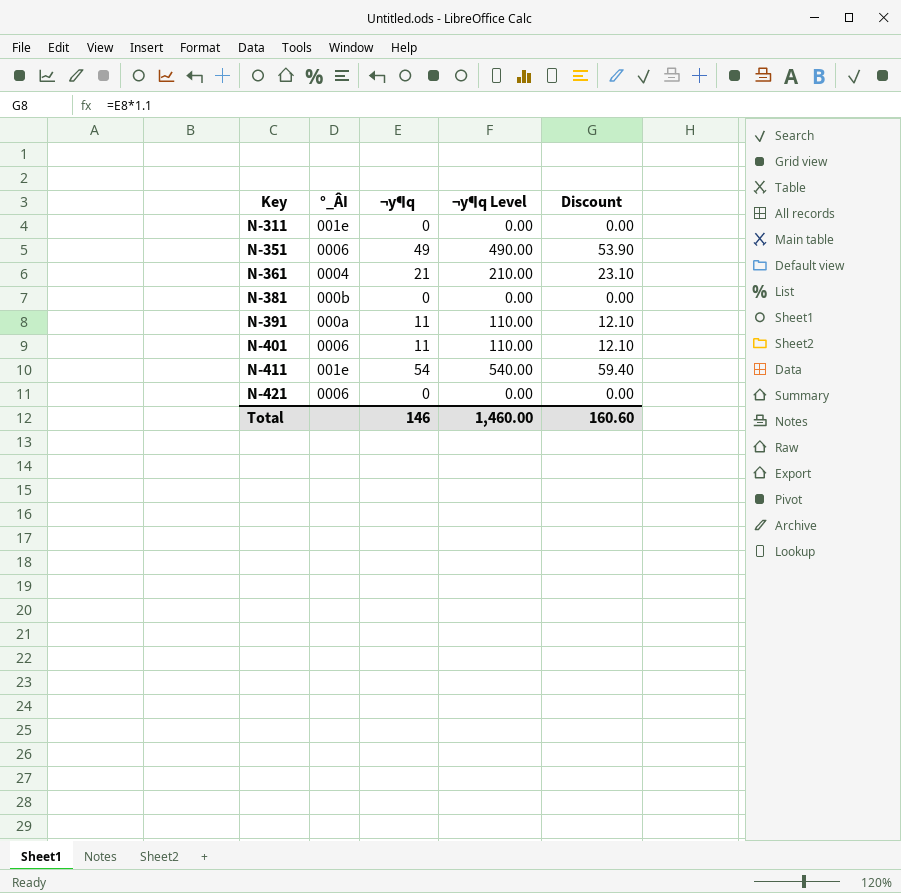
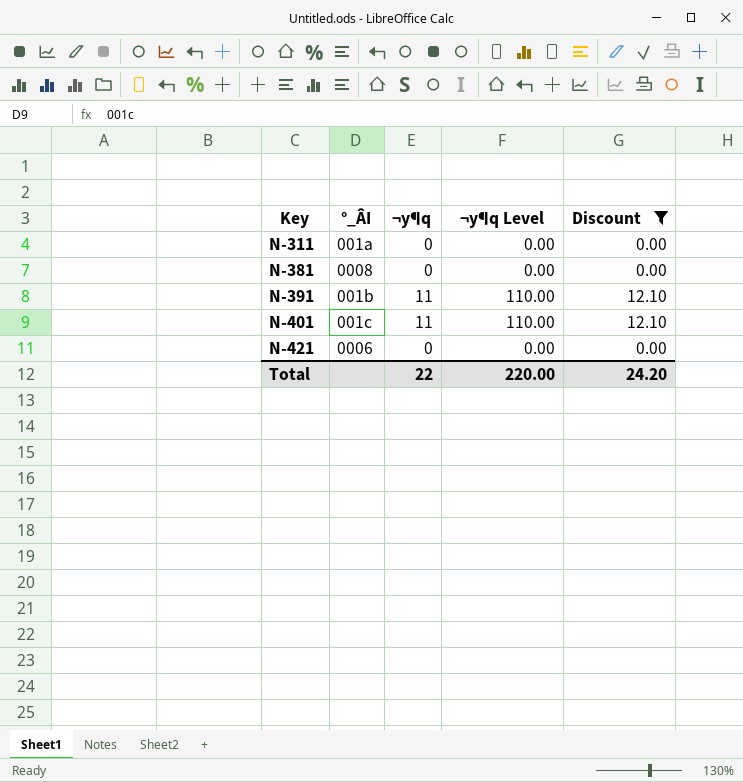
filter: none -> Discount <= 12.10
N-311 | °_ÂI: 001e -> 001a
N-381 | °_ÂI: 000b -> 0008
N-391 | °_ÂI: 000a -> 001b
N-401 | °_ÂI: 0006 -> 001c
Total | ¬y¶q: 146 -> 22
Total | ¬y¶q Level: 1,460.00 -> 220.00
Total | Discount: 160.60 -> 24.20

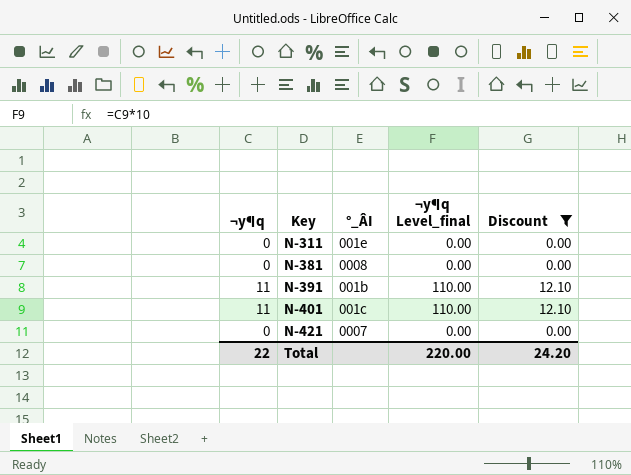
column ¬y¶q | position: 3 -> 1
column name: ¬y¶q Level -> ¬y¶q Level_final
N-311 | °_ÂI: 001a -> 001e
N-421 | °_ÂI: 0006 -> 0007

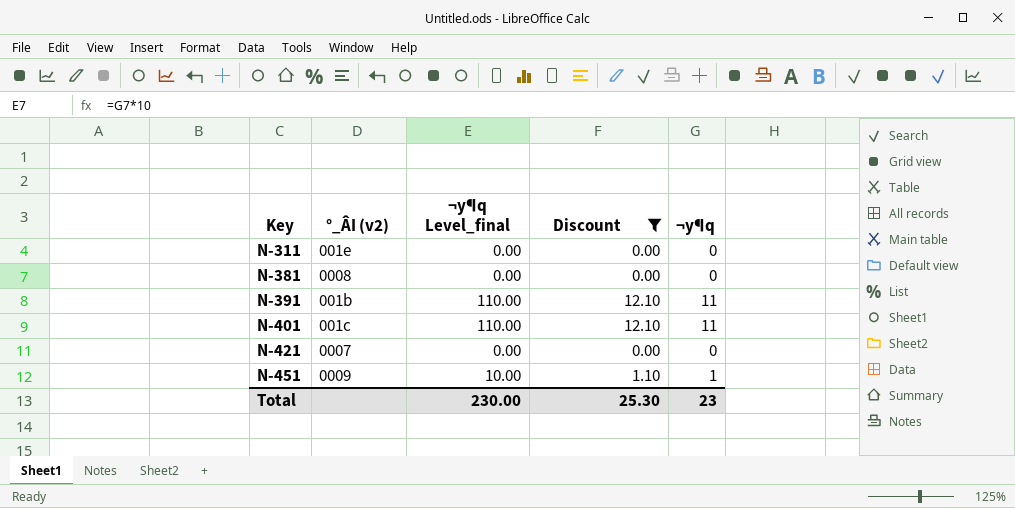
column name: °_ÂI -> °_ÂI (v2)
column ¬y¶q | position: 1 -> 5
row N-451: none -> 0009 | 10.00 | 1.10 | 1
Total | ¬y¶q Level_final: 220.00 -> 230.00
Total | Discount: 24.20 -> 25.30
Total | ¬y¶q: 22 -> 23

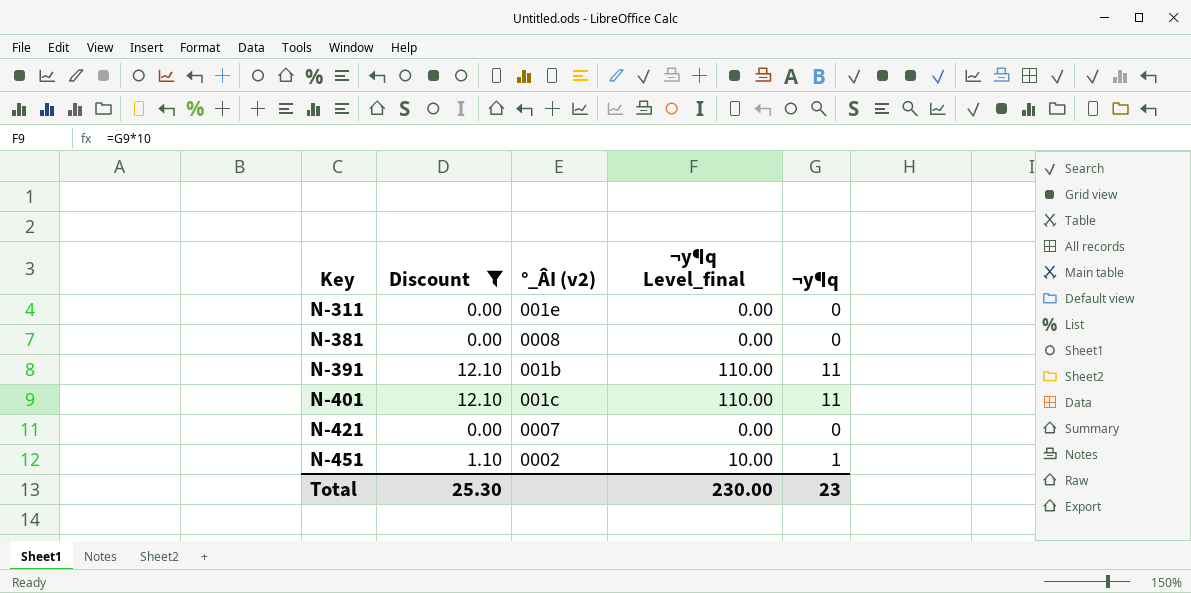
column Discount | position: 4 -> 2
N-451 | °_ÂI (v2): 0009 -> 0002

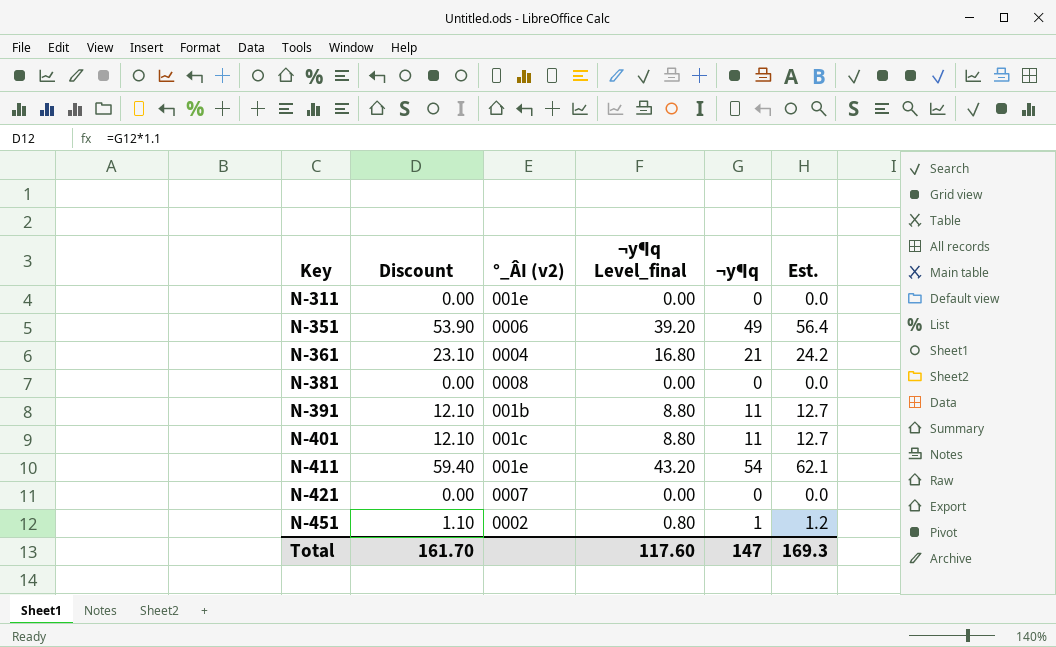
filter: Discount <= 12.10 -> none
column ¬y¶q Level_final | formula: [¬y¶q] * 10 -> [¬y¶q] * 0.8
column Est. | formula: none -> [¬y¶q] * 1.15
Total | Discount: 25.30 -> 161.70
Total | ¬y¶q Level_final: 230.00 -> 117.60
Total | ¬y¶q: 23 -> 147

